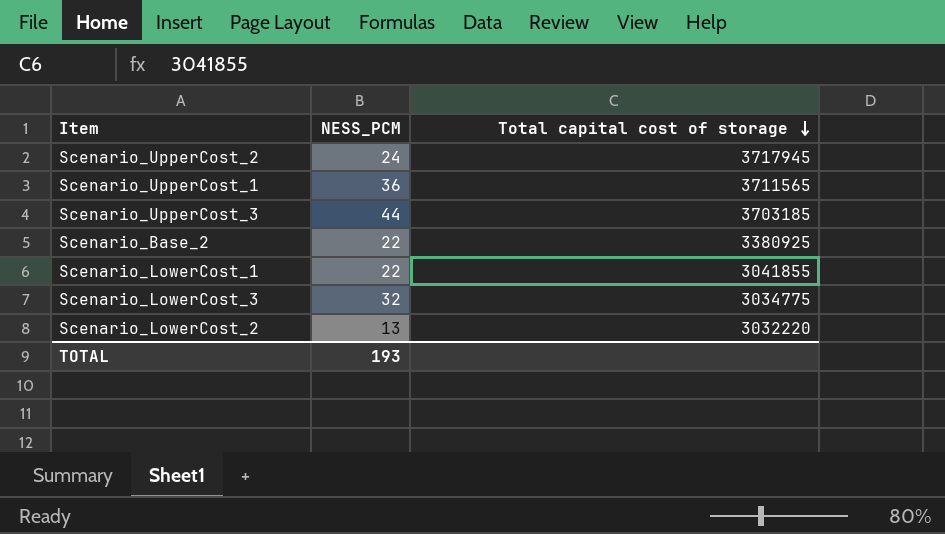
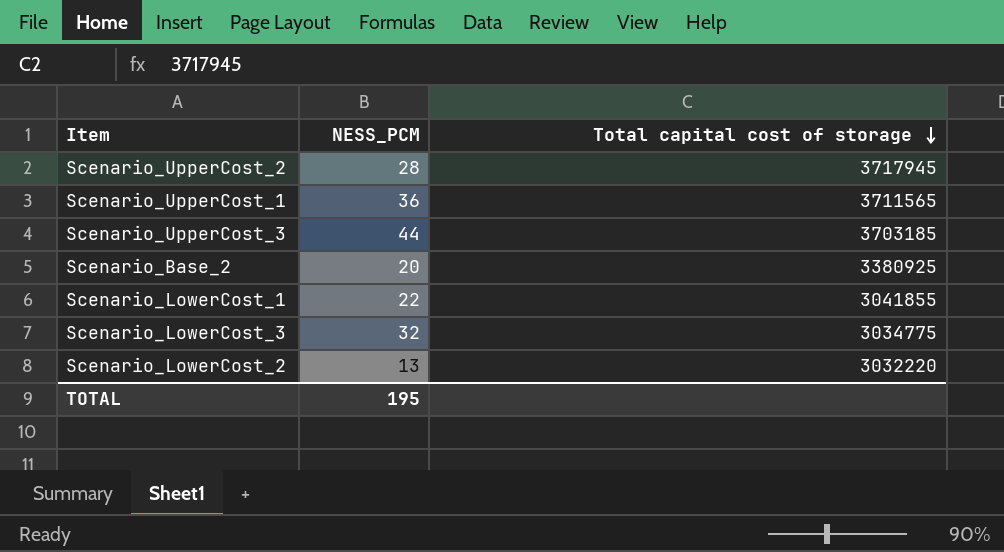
Scenario_UpperCost_2 | NESS_PCM: 24 -> 28
Scenario_Base_2 | NESS_PCM: 22 -> 20
TOTAL | NESS_PCM: 193 -> 195

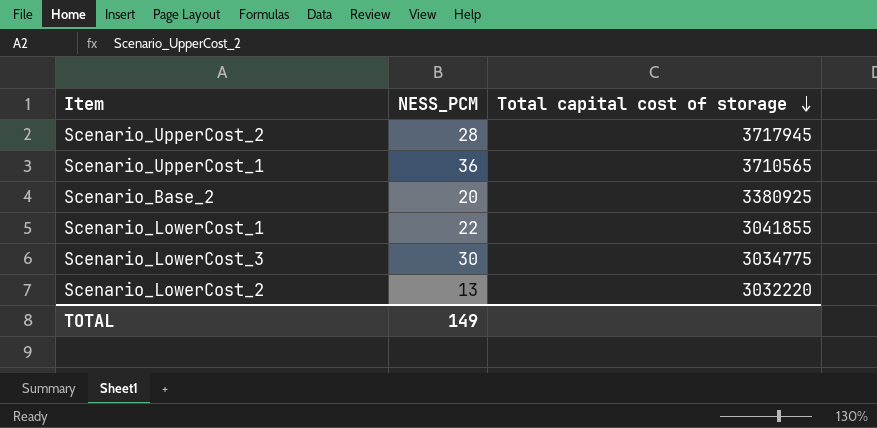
row Scenario_UpperCost_3: 44 | 3703185 -> none
Scenario_UpperCost_1 | Total capital cost of storage: 3711565 -> 3710565
Scenario_LowerCost_3 | NESS_PCM: 32 -> 30
TOTAL | NESS_PCM: 195 -> 149

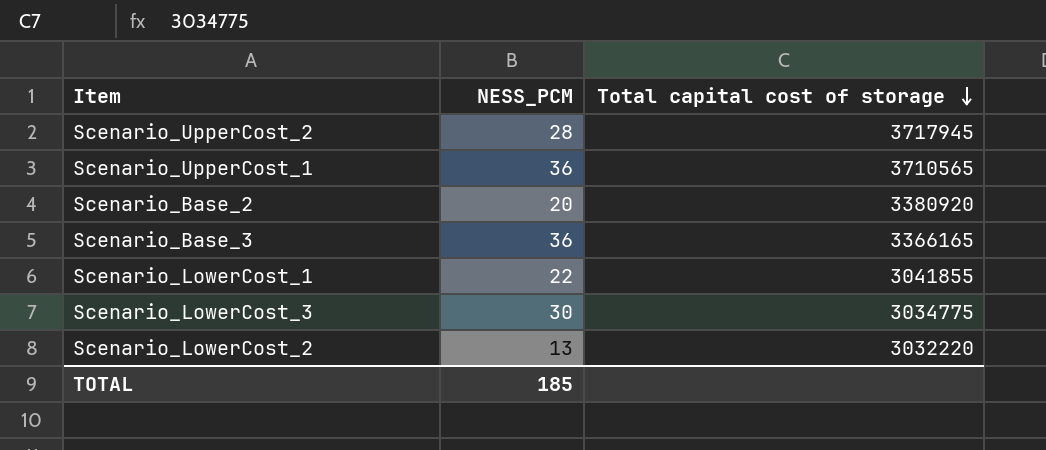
Scenario_Base_2 | Total capital cost of storage: 3380925 -> 3380920
row Scenario_Base_3: none -> 36 | 3366165
TOTAL | NESS_PCM: 149 -> 185

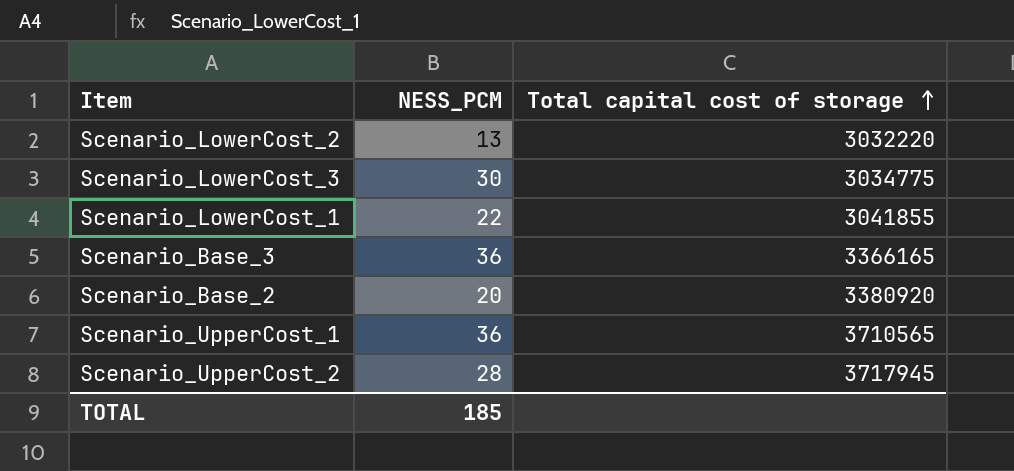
row order: Total capital cost of storage descending -> Total capital cost of storage ascending

